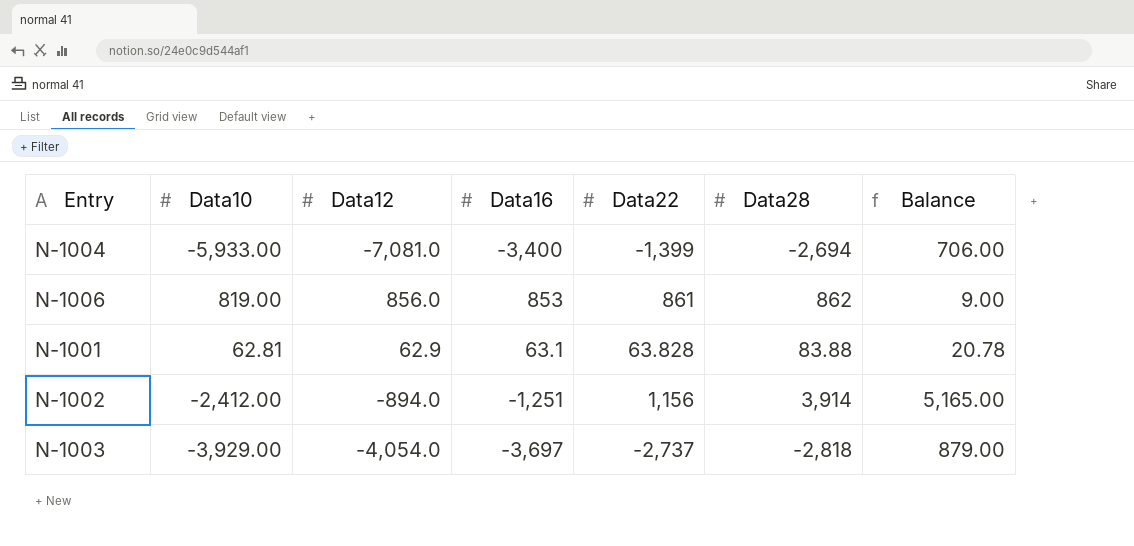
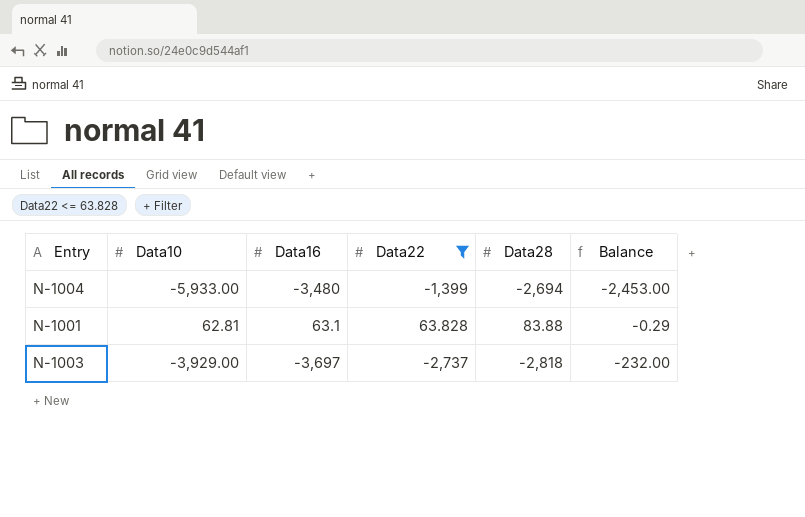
filter: none -> Data22 <= 63.828
column Data12 | position: 3 -> none
column Balance | formula: [Data28] - [Data16] -> [Data10] - [Data16]
N-1004 | Data16: -3,400 -> -3,480

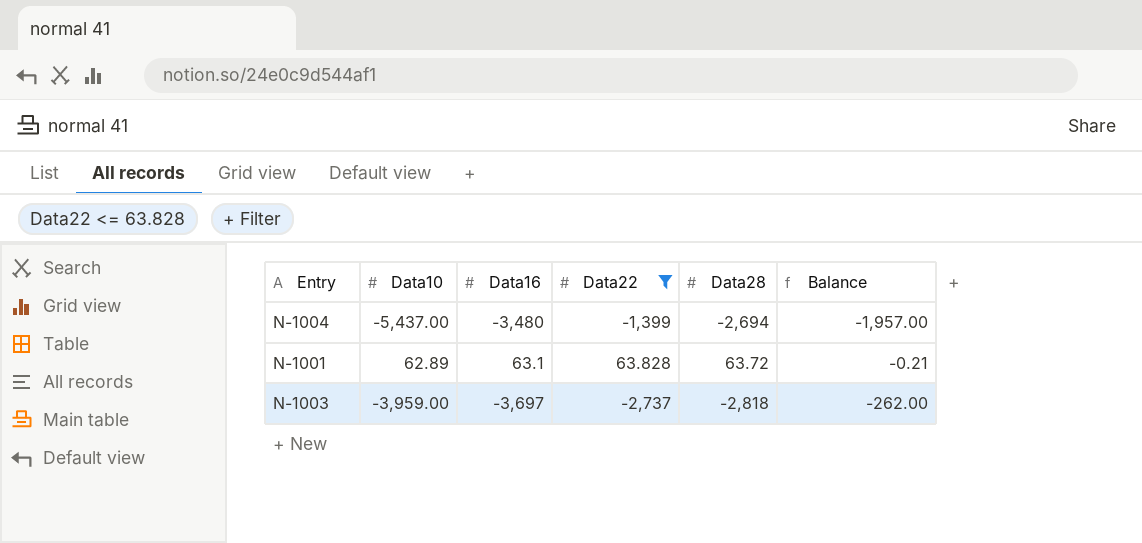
N-1004 | Data10: -5,933.00 -> -5,437.00
N-1004 | Balance: -2,453.00 -> -1,957.00
N-1001 | Data10: 62.81 -> 62.89
N-1001 | Data28: 83.88 -> 63.72
N-1001 | Balance: -0.29 -> -0.21
N-1003 | Data10: -3,929.00 -> -3,959.00
N-1003 | Balance: -232.00 -> -262.00

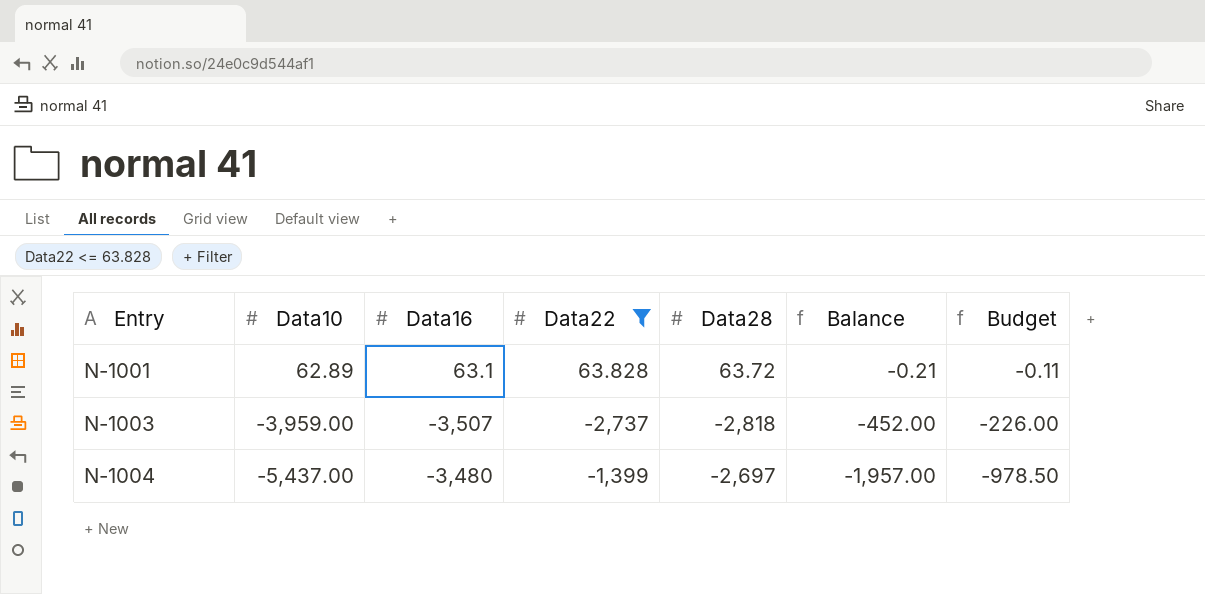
row order: none -> Entry ascending
column Budget | formula: none -> [Balance] * 0.5
N-1003 | Data16: -3,697 -> -3,507
N-1003 | Balance: -262.00 -> -452.00
N-1004 | Data28: -2,694 -> -2,697

